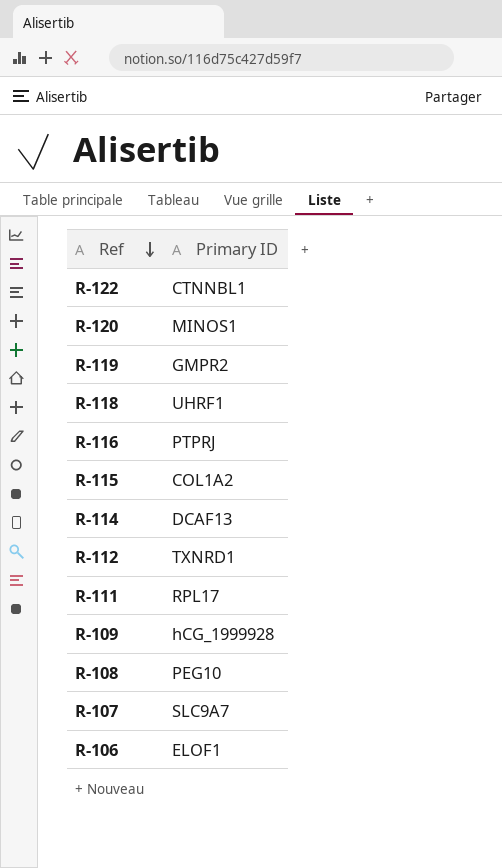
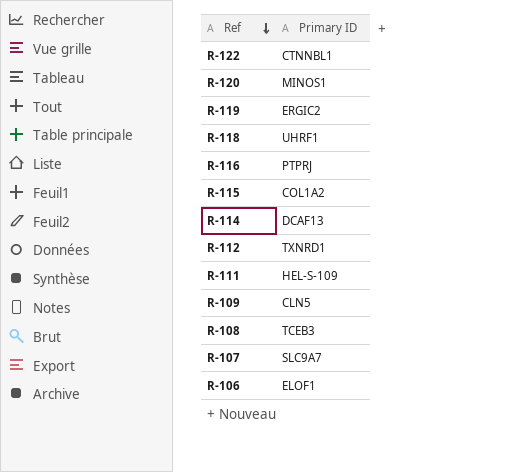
R-119 | Primary ID: GMPR2 -> ERGIC2
R-111 | Primary ID: RPL17 -> HEL-S-109
R-109 | Primary ID: hCG_1999928 -> CLN5
R-108 | Primary ID: PEG10 -> TCEB3

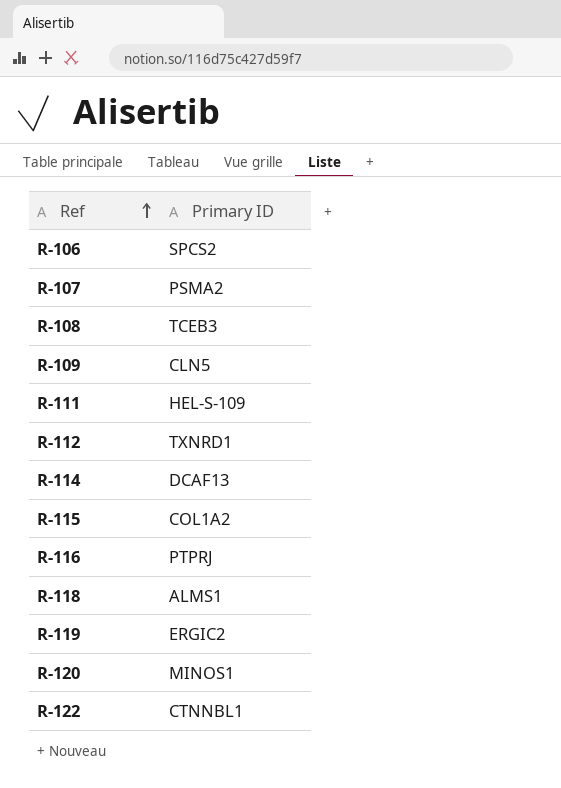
row order: Ref descending -> Ref ascending
R-106 | Primary ID: ELOF1 -> SPCS2
R-107 | Primary ID: SLC9A7 -> PSMA2
R-118 | Primary ID: UHRF1 -> ALMS1

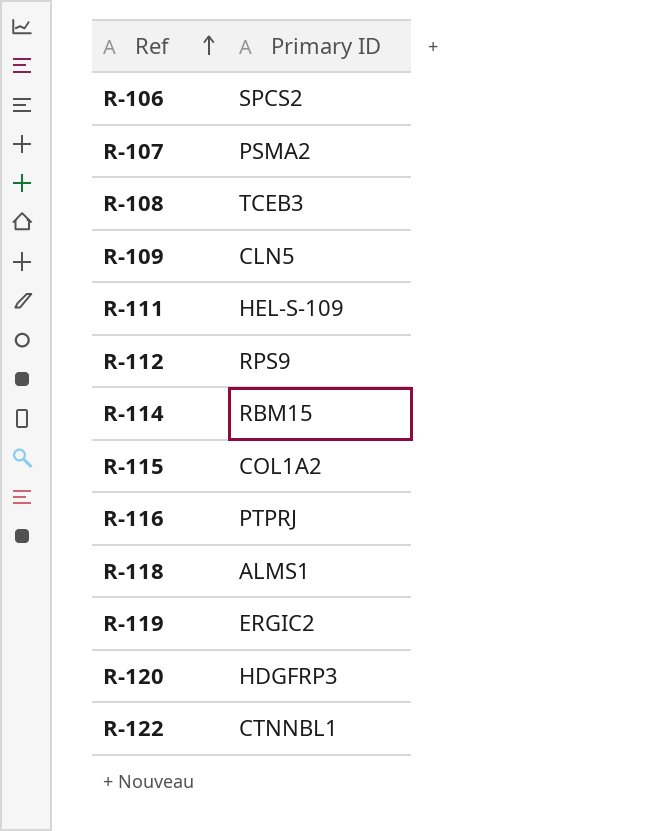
R-112 | Primary ID: TXNRD1 -> RPS9
R-114 | Primary ID: DCAF13 -> RBM15
R-120 | Primary ID: MINOS1 -> HDGFRP3

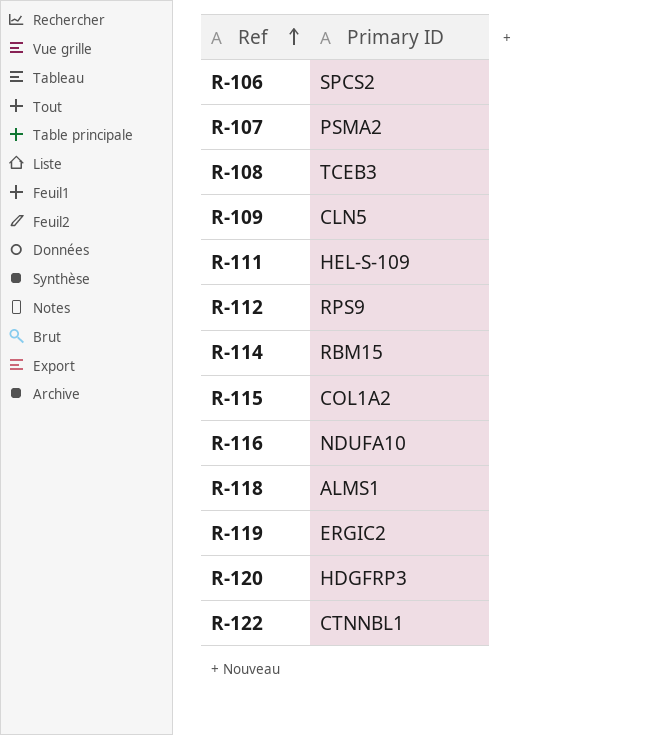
R-116 | Primary ID: PTPRJ -> NDUFA10

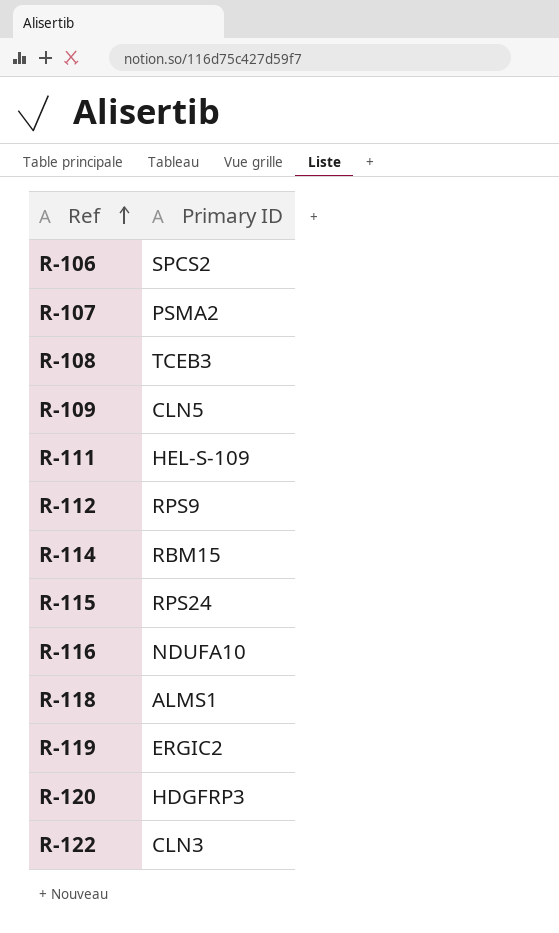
R-115 | Primary ID: COL1A2 -> RPS24
R-122 | Primary ID: CTNNBL1 -> CLN3

